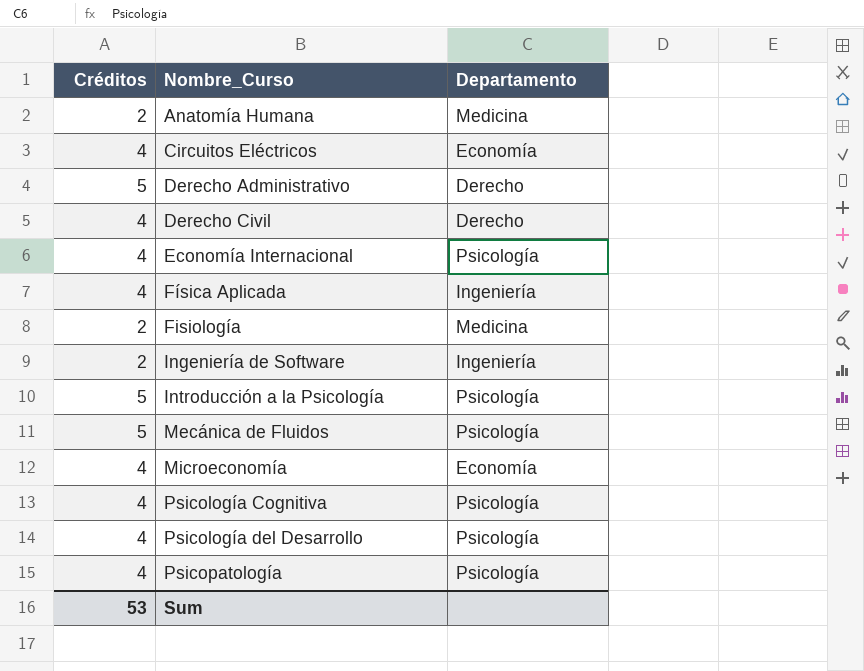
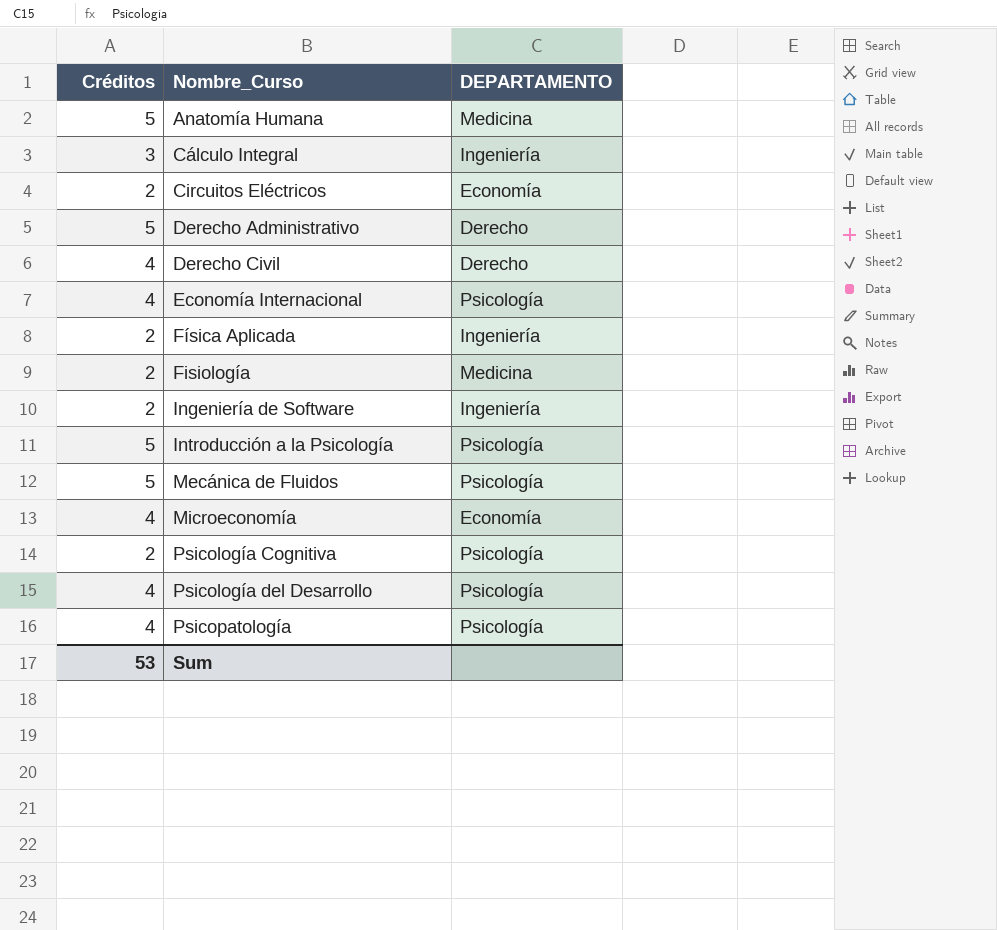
column name: Departamento -> DEPARTAMENTO
Anatomía Humana | Créditos: 2 -> 5
row Cálculo Integral: none -> 3 | Ingeniería
Circuitos Eléctricos | Créditos: 4 -> 2
Física Aplicada | Créditos: 4 -> 2
Psicología Cognitiva | Créditos: 4 -> 2

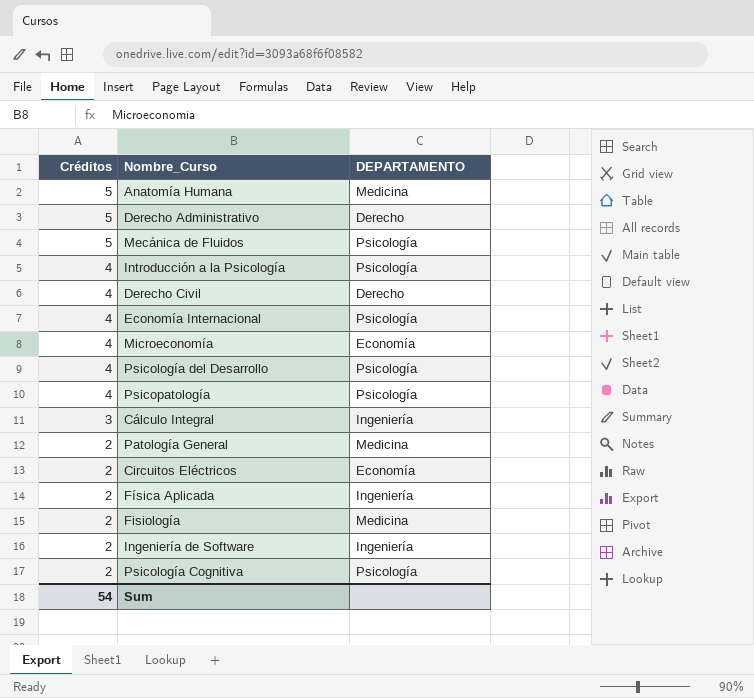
row order: Nombre_Curso ascending -> Créditos descending
Introducción a la Psicología | Créditos: 5 -> 4
row Patología General: none -> 2 | Medicina
Sum | Créditos: 53 -> 54

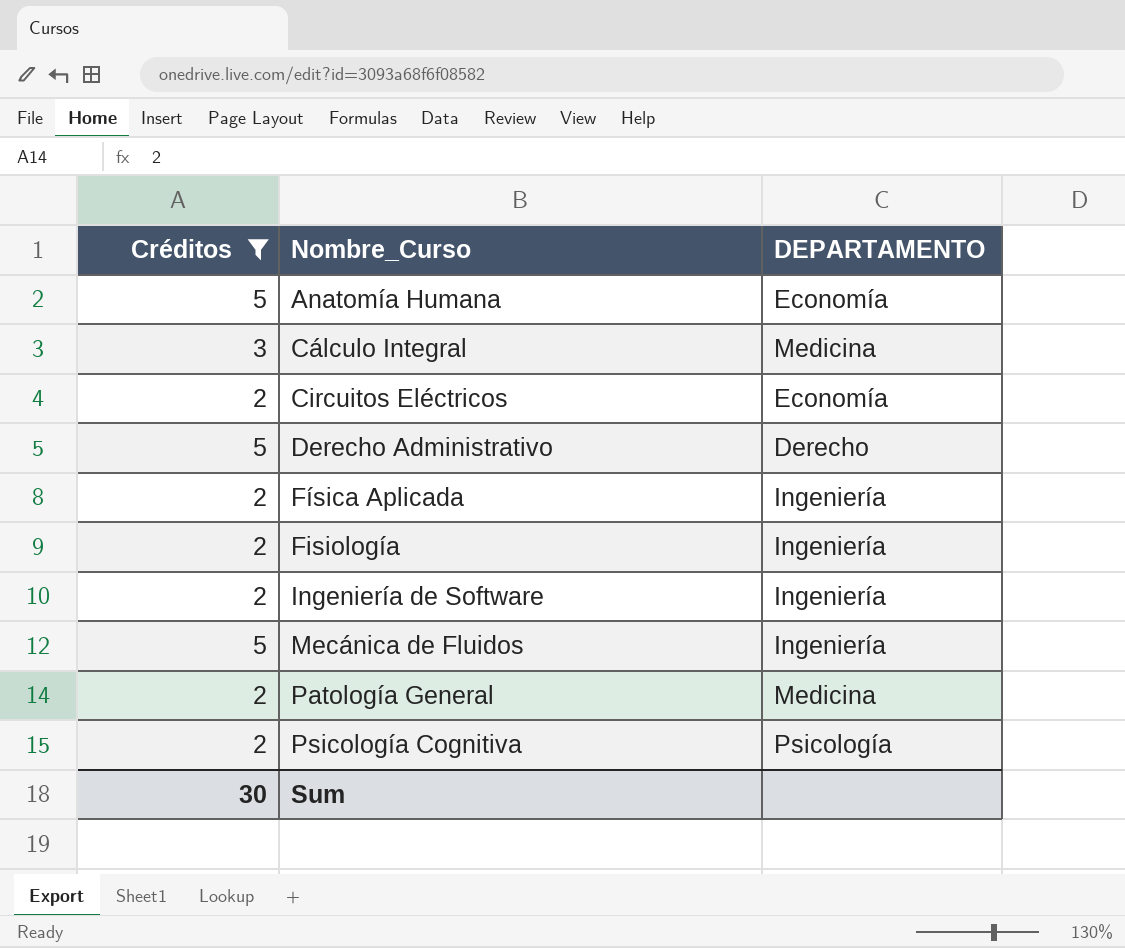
filter: none -> Créditos != 4
row order: Créditos descending -> Nombre_Curso ascending
Anatomía Humana | DEPARTAMENTO: Medicina -> Economía
Cálculo Integral | DEPARTAMENTO: Ingeniería -> Medicina
Fisiología | DEPARTAMENTO: Medicina -> Ingeniería
Mecánica de Fluidos | DEPARTAMENTO: Psicología -> Ingeniería
Sum | Créditos: 54 -> 30

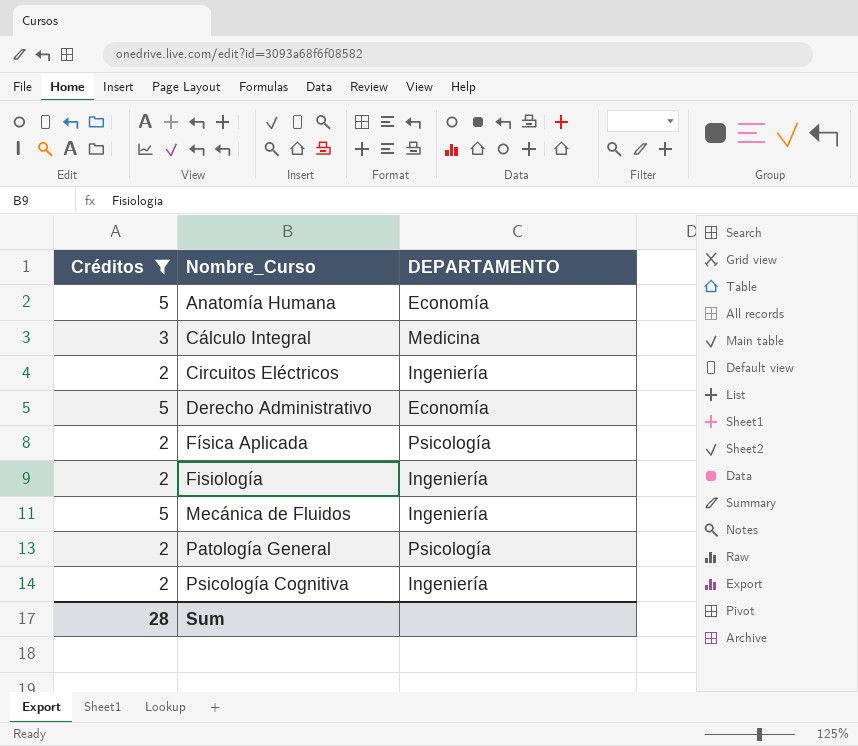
row Ingeniería de Software: 2 | Ingeniería -> none
Circuitos Eléctricos | DEPARTAMENTO: Economía -> Ingeniería
Derecho Administrativo | DEPARTAMENTO: Derecho -> Economía
Física Aplicada | DEPARTAMENTO: Ingeniería -> Psicología
Patología General | DEPARTAMENTO: Medicina -> Psicología
Psicología Cognitiva | DEPARTAMENTO: Psicología -> Ingeniería
Sum | Créditos: 30 -> 28

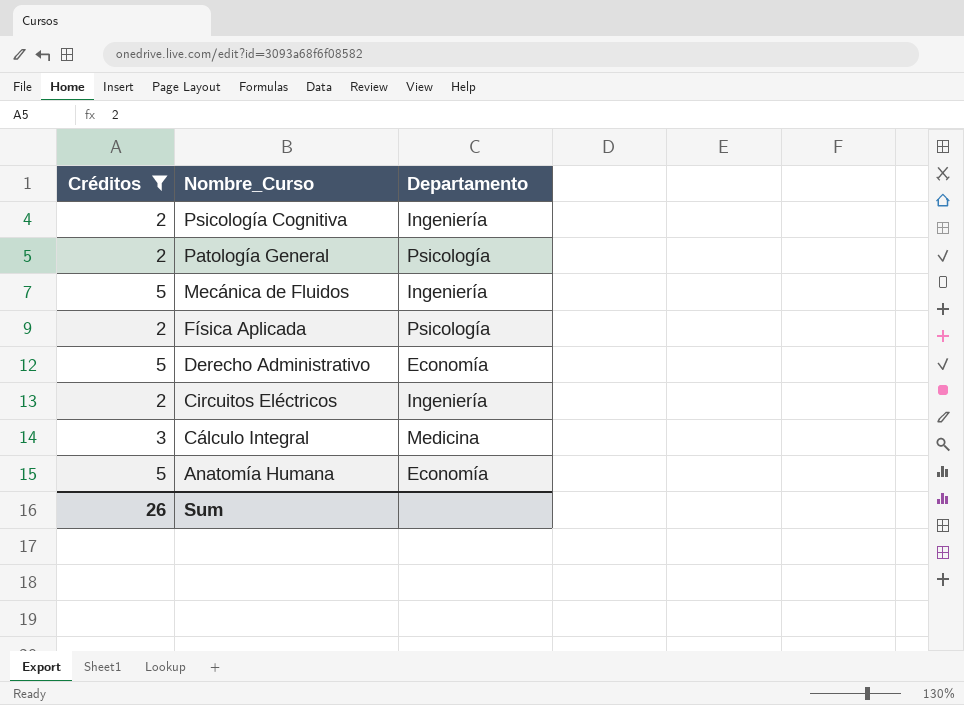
row order: Nombre_Curso ascending -> Nombre_Curso descending
column name: DEPARTAMENTO -> Departamento
row Fisiología: 2 | Ingeniería -> none
Sum | Créditos: 28 -> 26

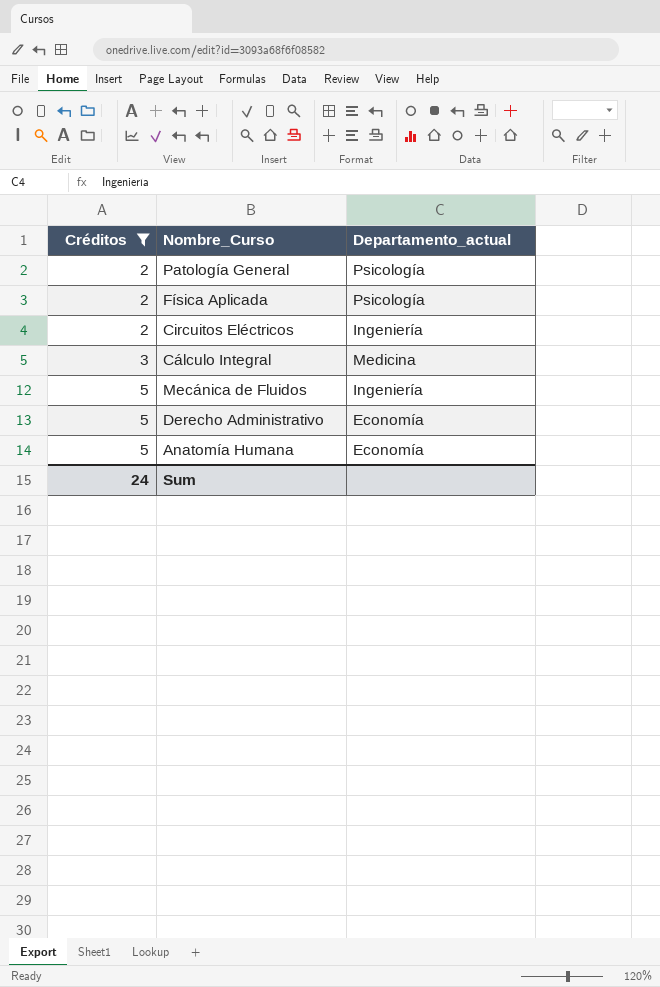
row order: Nombre_Curso descending -> Créditos ascending
column name: Departamento -> Departamento_actual
row Psicología Cognitiva: 2 | Ingeniería -> none
Sum | Créditos: 26 -> 24

